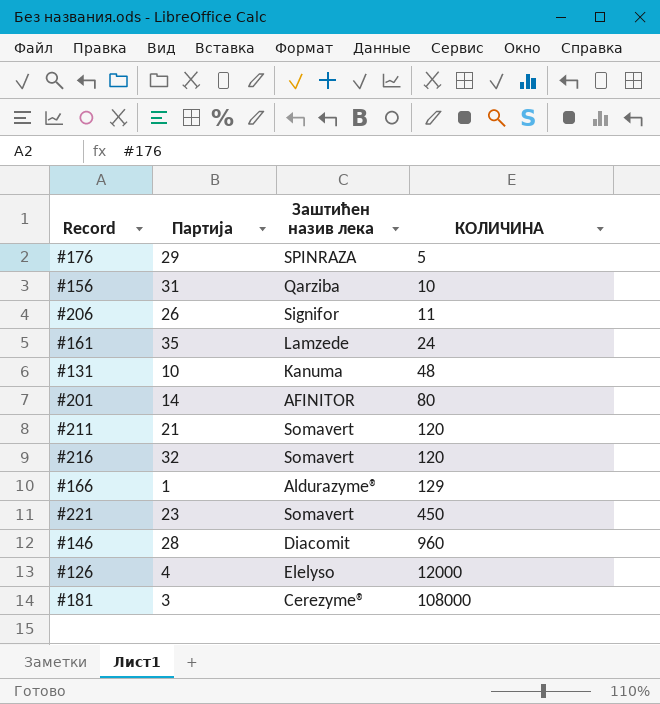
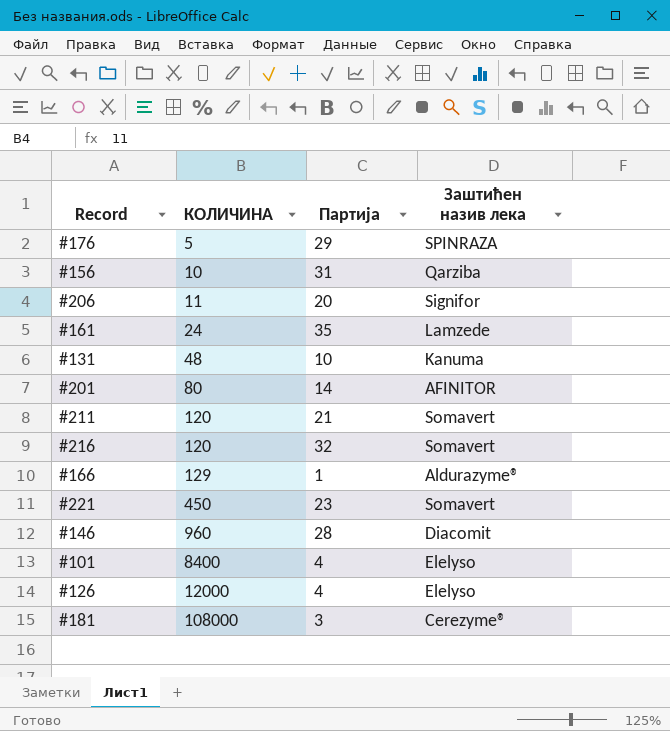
column КОЛИЧИНА | position: 4 -> 2
#206 | Партија: 26 -> 20
row #101: none -> 8400 | 4 | Elelyso

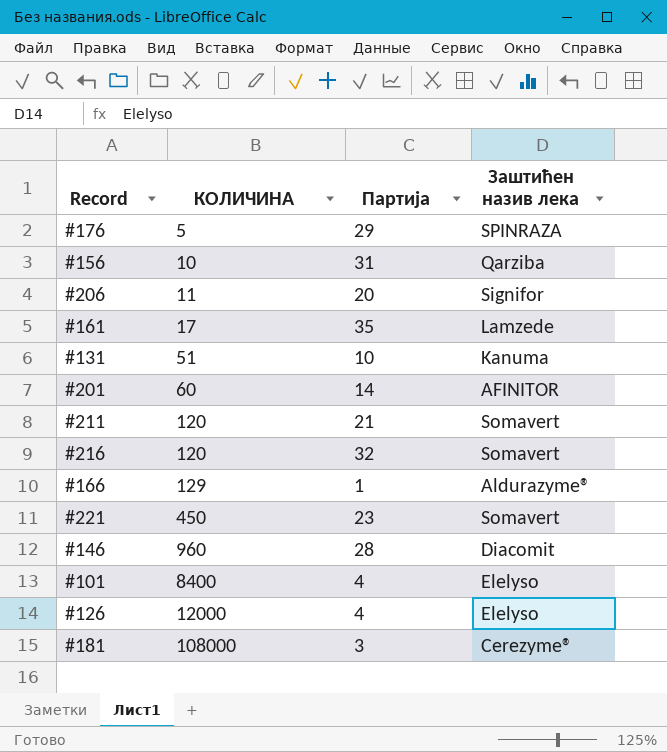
#161 | КОЛИЧИНА: 24 -> 17
#131 | КОЛИЧИНА: 48 -> 51
#201 | КОЛИЧИНА: 80 -> 60

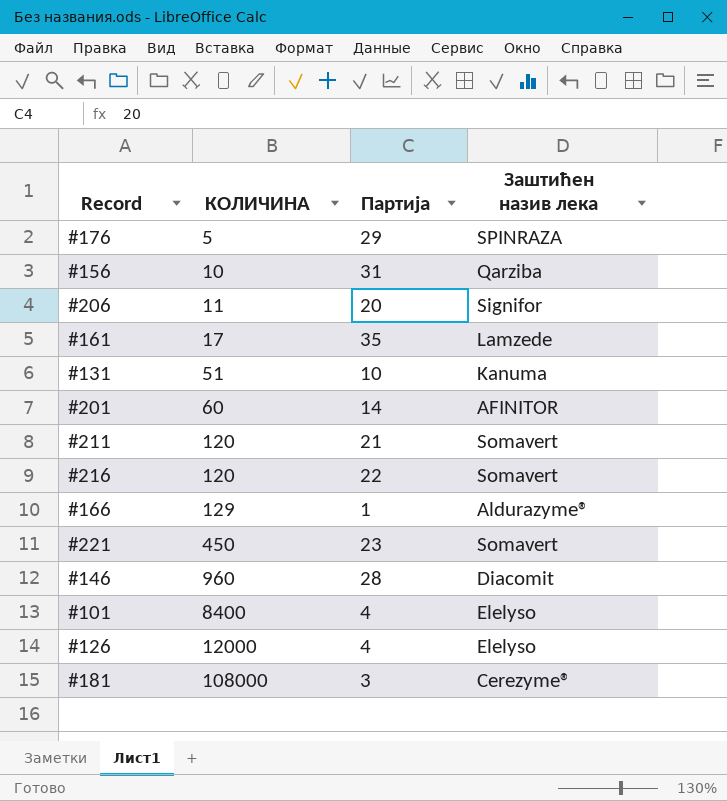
#216 | Партија: 32 -> 22

